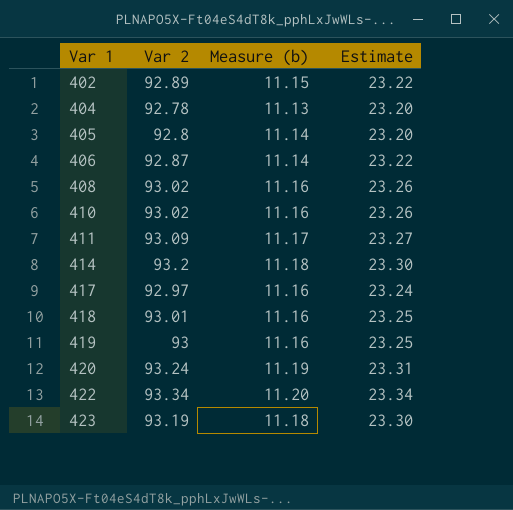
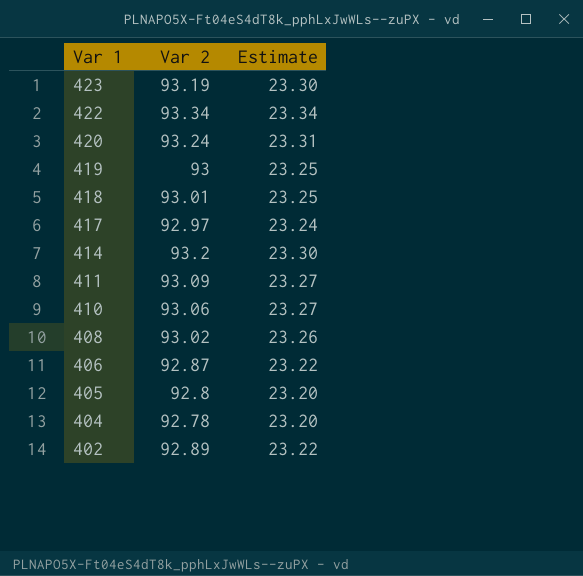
row order: Var 1 ascending -> Var 1 descending
column Measure (b) | formula: [Var 2] * 0.12 -> none
410 | Var 2: 93.02 -> 93.06
410 | Estimate: 23.26 -> 23.27

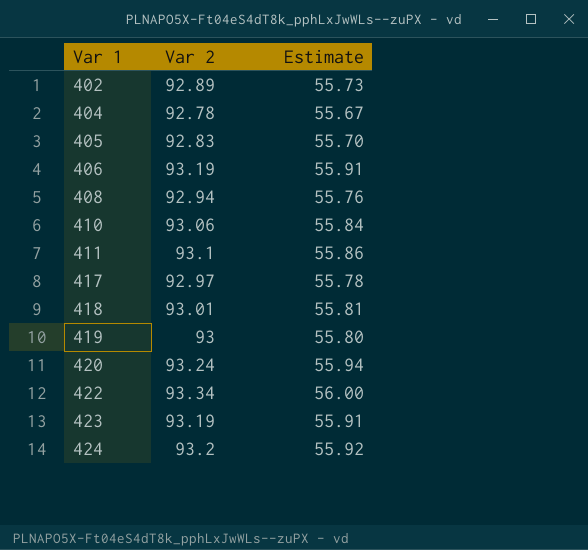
row order: Var 1 descending -> Var 1 ascending
column Estimate | formula: [Var 2] * 0.25 -> [Var 2] * 0.6
row 414: 93.2 | 23.30 -> none
405 | Var 2: 92.8 -> 92.83
406 | Var 2: 92.87 -> 93.19
408 | Var 2: 93.02 -> 92.94
411 | Var 2: 93.09 -> 93.1
row 424: none -> 93.2 | 55.92

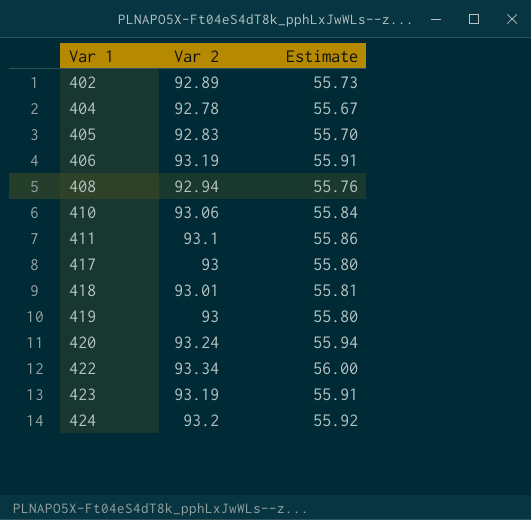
417 | Var 2: 92.97 -> 93
417 | Estimate: 55.78 -> 55.80

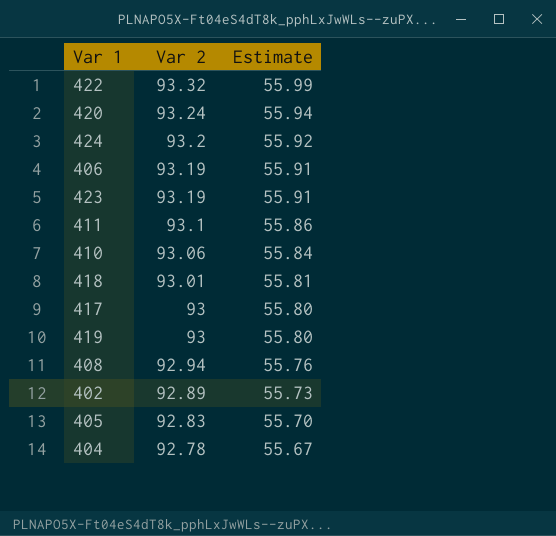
row order: Var 1 ascending -> Var 2 descending
422 | Var 2: 93.34 -> 93.32
422 | Estimate: 56.00 -> 55.99

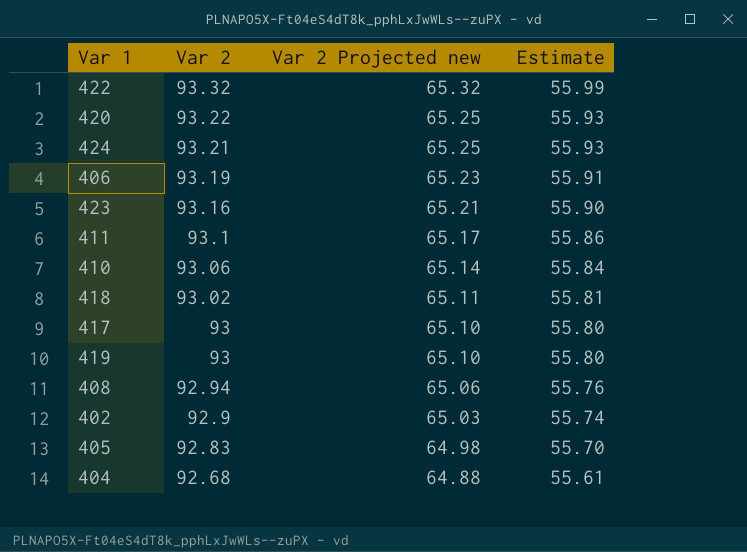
column Var 2 Projected new | formula: none -> [Var 2] * 0.7
420 | Var 2: 93.24 -> 93.22
420 | Estimate: 55.94 -> 55.93
424 | Var 2: 93.2 -> 93.21
424 | Estimate: 55.92 -> 55.93
423 | Var 2: 93.19 -> 93.16
423 | Estimate: 55.91 -> 55.90
418 | Var 2: 93.01 -> 93.02
402 | Var 2: 92.89 -> 92.9
402 | Estimate: 55.73 -> 55.74
404 | Var 2: 92.78 -> 92.68
404 | Estimate: 55.67 -> 55.61

